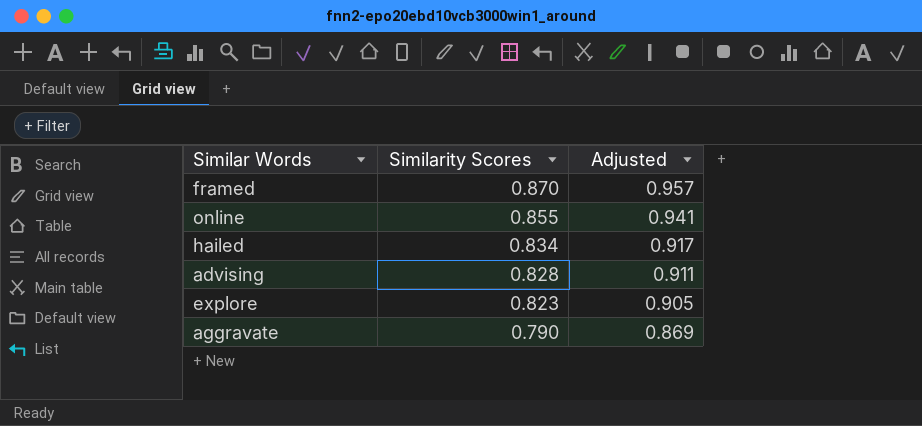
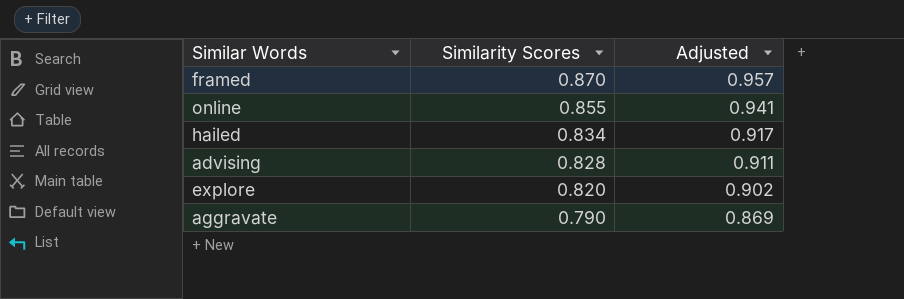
explore | Similarity Scores: 0.823 -> 0.820
explore | Adjusted: 0.905 -> 0.902

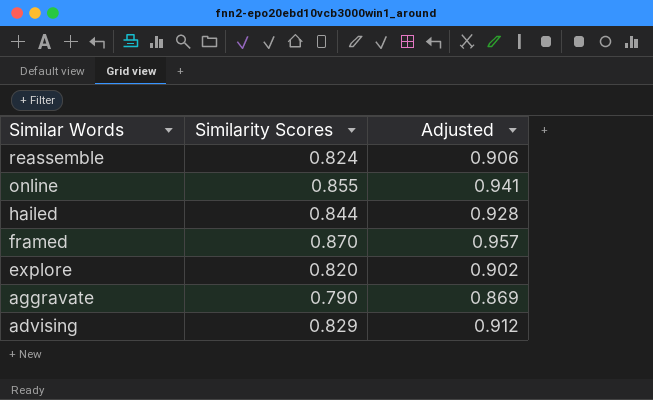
row order: Similarity Scores descending -> Similar Words descending
row reassemble: none -> 0.824 | 0.906
hailed | Similarity Scores: 0.834 -> 0.844
hailed | Adjusted: 0.917 -> 0.928
advising | Similarity Scores: 0.828 -> 0.829
advising | Adjusted: 0.911 -> 0.912

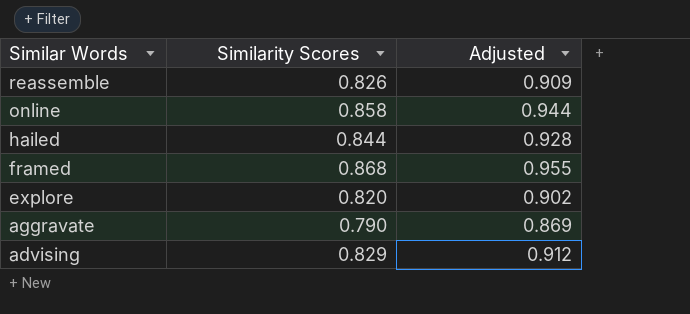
reassemble | Similarity Scores: 0.824 -> 0.826
reassemble | Adjusted: 0.906 -> 0.909
online | Similarity Scores: 0.855 -> 0.858
online | Adjusted: 0.941 -> 0.944
framed | Similarity Scores: 0.870 -> 0.868
framed | Adjusted: 0.957 -> 0.955

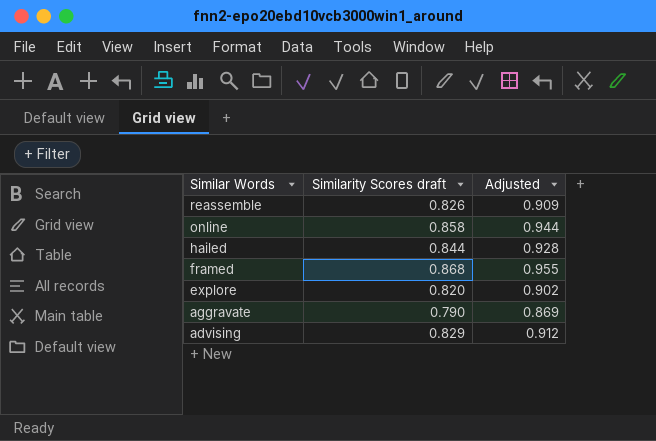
column name: Similarity Scores -> Similarity Scores draft

